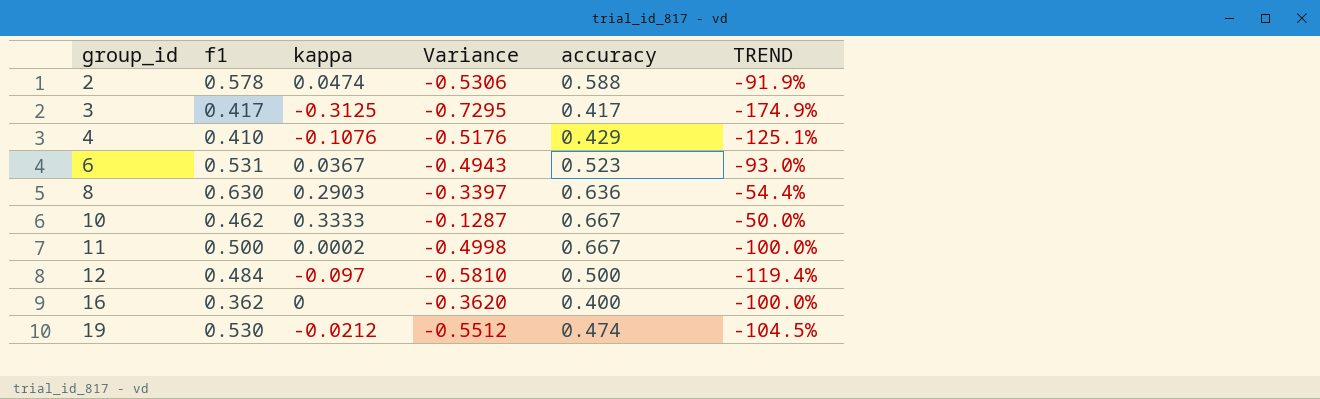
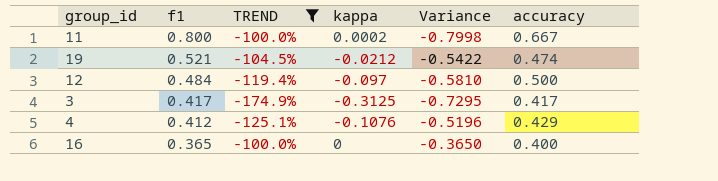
filter: none -> TREND <= -100.0%
row order: group_id ascending -> f1 descending
column TREND | position: 6 -> 3
11 | f1: 0.500 -> 0.800
11 | Variance: -0.4998 -> -0.7998
19 | f1: 0.530 -> 0.521
19 | Variance: -0.5512 -> -0.5422
4 | f1: 0.410 -> 0.412
4 | Variance: -0.5176 -> -0.5196
16 | f1: 0.362 -> 0.365
16 | Variance: -0.3620 -> -0.3650

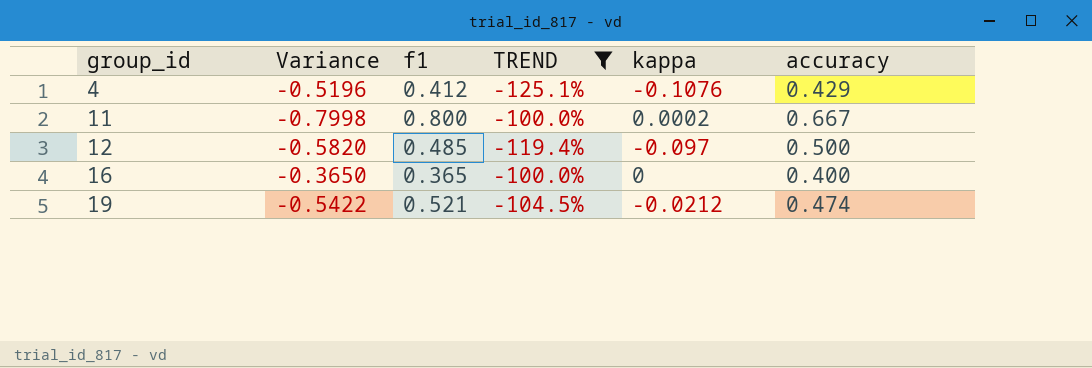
row order: f1 descending -> group_id ascending
column Variance | position: 5 -> 2
row 3: 0.417 | -174.9% | -0.3125 | -0.7295 | 0.417 -> none
12 | Variance: -0.5810 -> -0.5820
12 | f1: 0.484 -> 0.485

